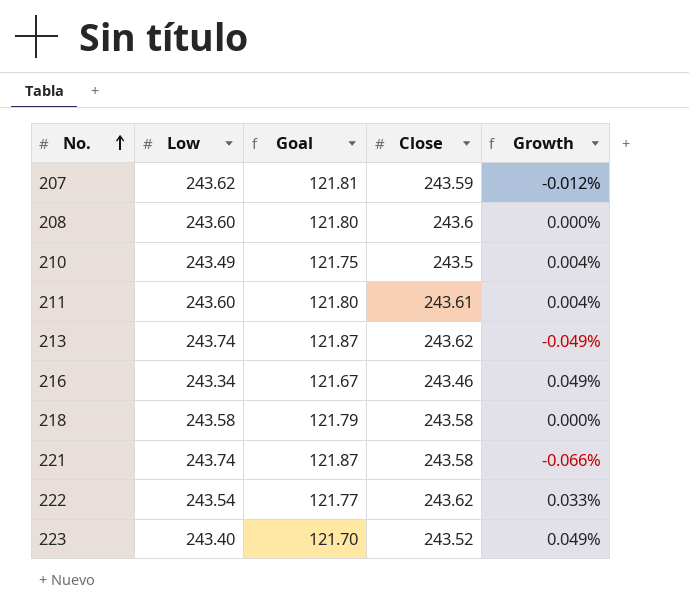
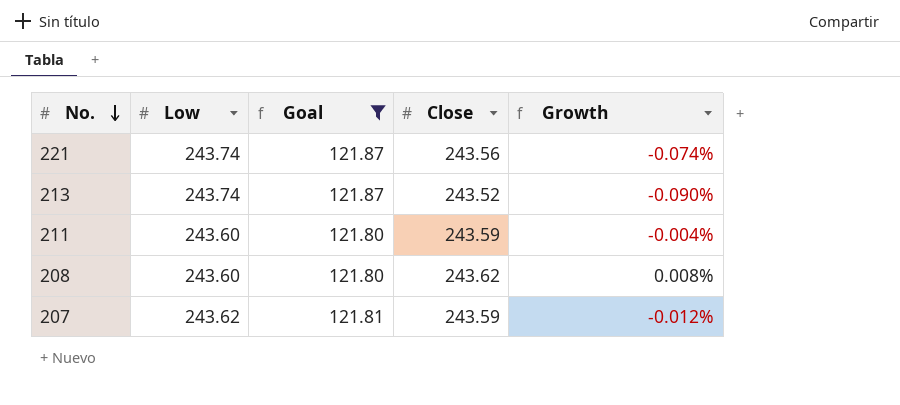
filter: none -> Goal >= 121.80
row order: No. ascending -> No. descending
221 | Close: 243.58 -> 243.56
221 | Growth: -0.066% -> -0.074%
213 | Close: 243.62 -> 243.52
213 | Growth: -0.049% -> -0.090%
211 | Close: 243.61 -> 243.59
211 | Growth: 0.004% -> -0.004%
208 | Close: 243.6 -> 243.62
208 | Growth: 0.000% -> 0.008%

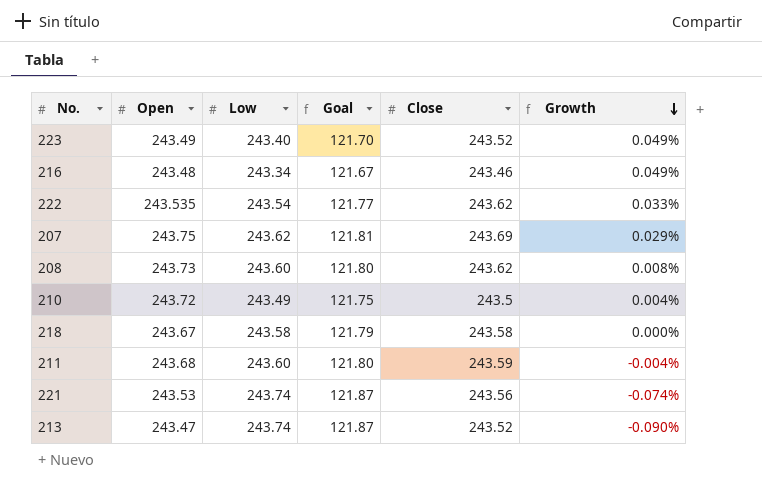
filter: Goal >= 121.80 -> none
row order: No. descending -> Growth descending
column Open | position: none -> 2
207 | Close: 243.59 -> 243.69
207 | Growth: -0.012% -> 0.029%

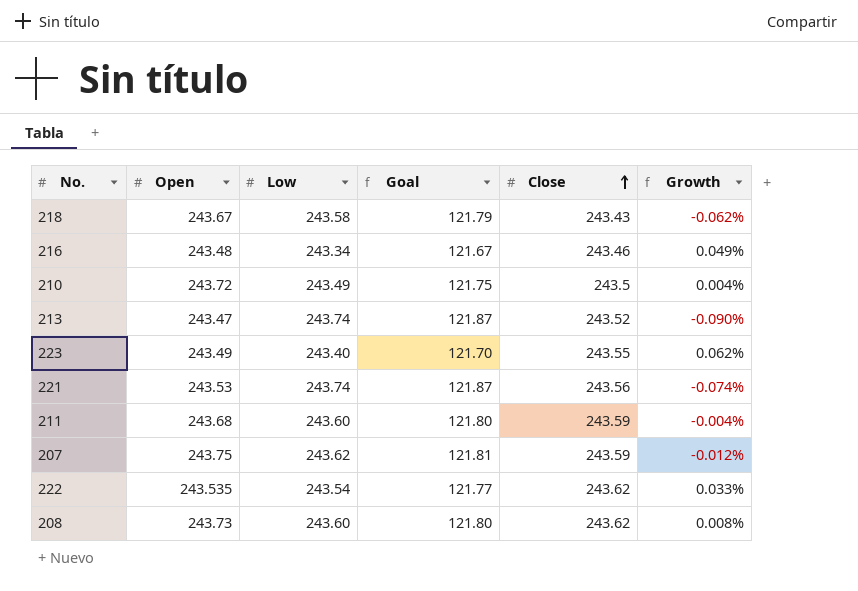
row order: Growth descending -> Close ascending
218 | Close: 243.58 -> 243.43
218 | Growth: 0.000% -> -0.062%
223 | Close: 243.52 -> 243.55
223 | Growth: 0.049% -> 0.062%
207 | Close: 243.69 -> 243.59
207 | Growth: 0.029% -> -0.012%

